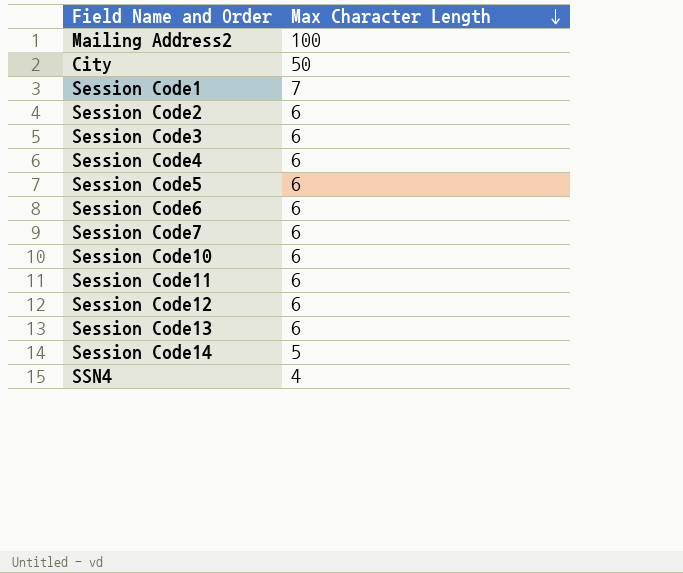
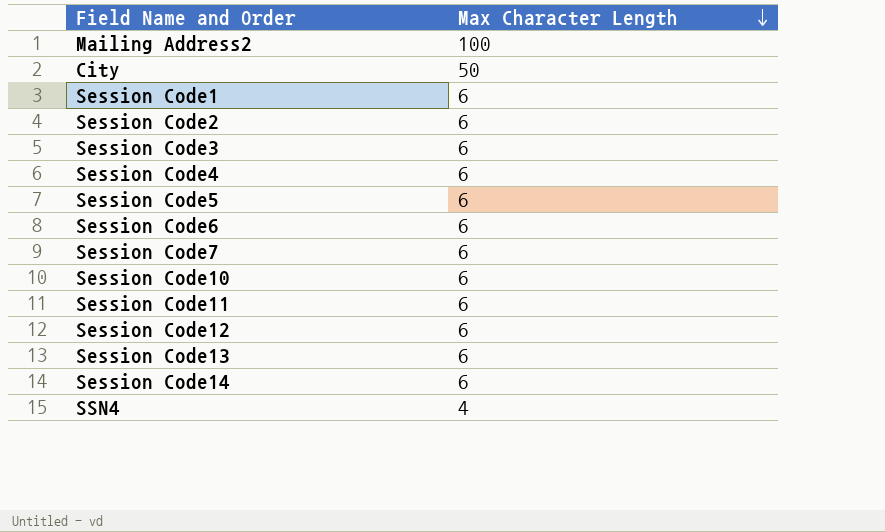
Session Code1 | Max Character Length: 7 -> 6
Session Code14 | Max Character Length: 5 -> 6

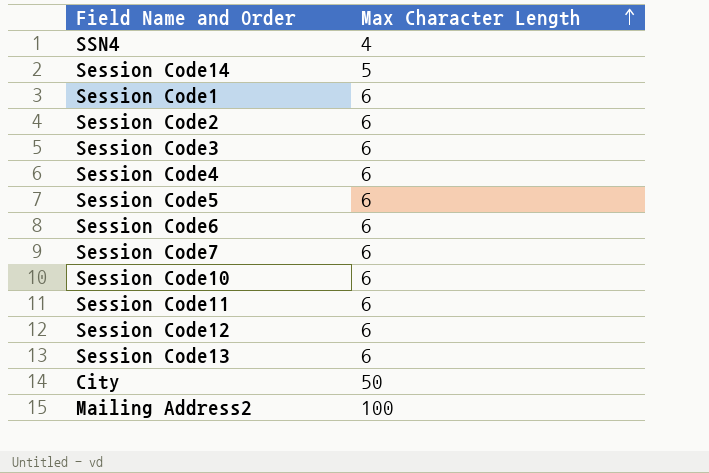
row order: Max Character Length descending -> Max Character Length ascending
Session Code14 | Max Character Length: 6 -> 5

